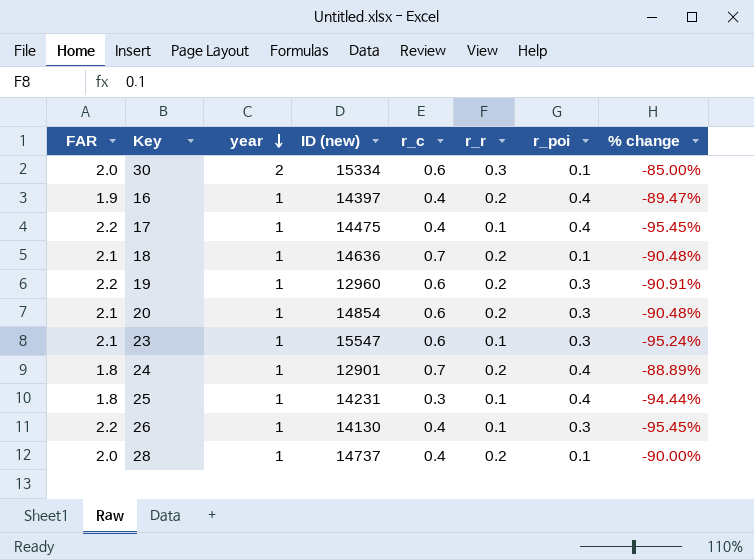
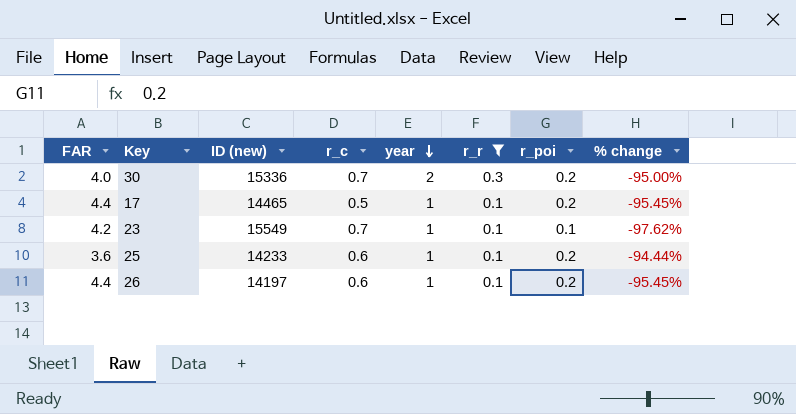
filter: none -> r_r != 0.2
column year | position: 3 -> 5
column % change | formula: ([r_r] - [FAR]) / [FAR] -> ([r_poi] - [FAR]) / [FAR]
30 | FAR: 2.0 -> 4.0
30 | ID (new): 15334 -> 15336
30 | r_c: 0.6 -> 0.7
30 | r_poi: 0.1 -> 0.2
17 | FAR: 2.2 -> 4.4
17 | ID (new): 14475 -> 14465
17 | r_c: 0.4 -> 0.5
17 | r_poi: 0.4 -> 0.2
23 | FAR: 2.1 -> 4.2
23 | ID (new): 15547 -> 15549
23 | r_c: 0.6 -> 0.7
23 | r_poi: 0.3 -> 0.1
25 | FAR: 1.8 -> 3.6
25 | ID (new): 14231 -> 14233
25 | r_c: 0.3 -> 0.6
25 | r_poi: 0.4 -> 0.2
26 | FAR: 2.2 -> 4.4
26 | ID (new): 14130 -> 14197
26 | r_c: 0.4 -> 0.6
26 | r_poi: 0.3 -> 0.2

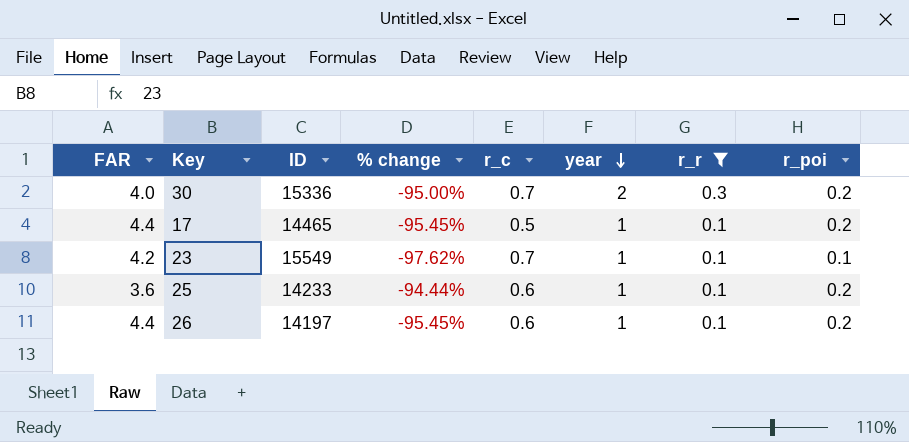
column name: ID (new) -> ID
column % change | position: 8 -> 4

